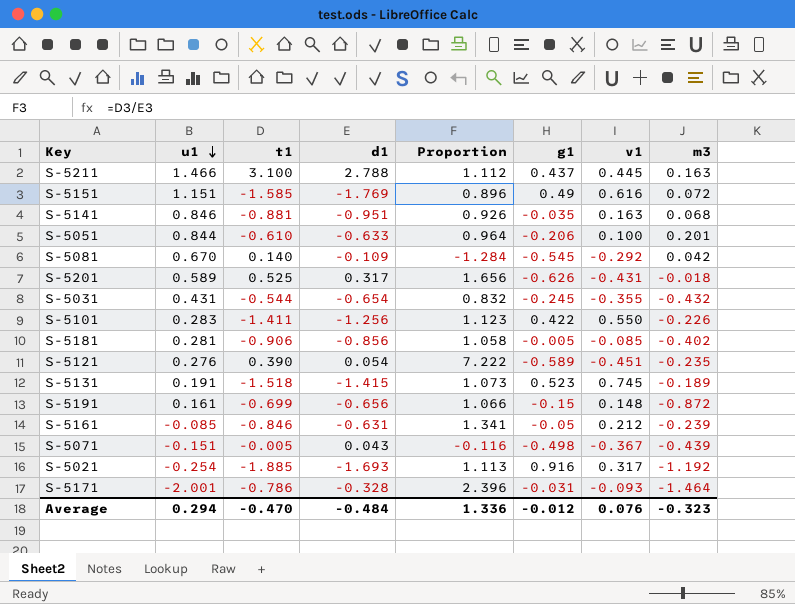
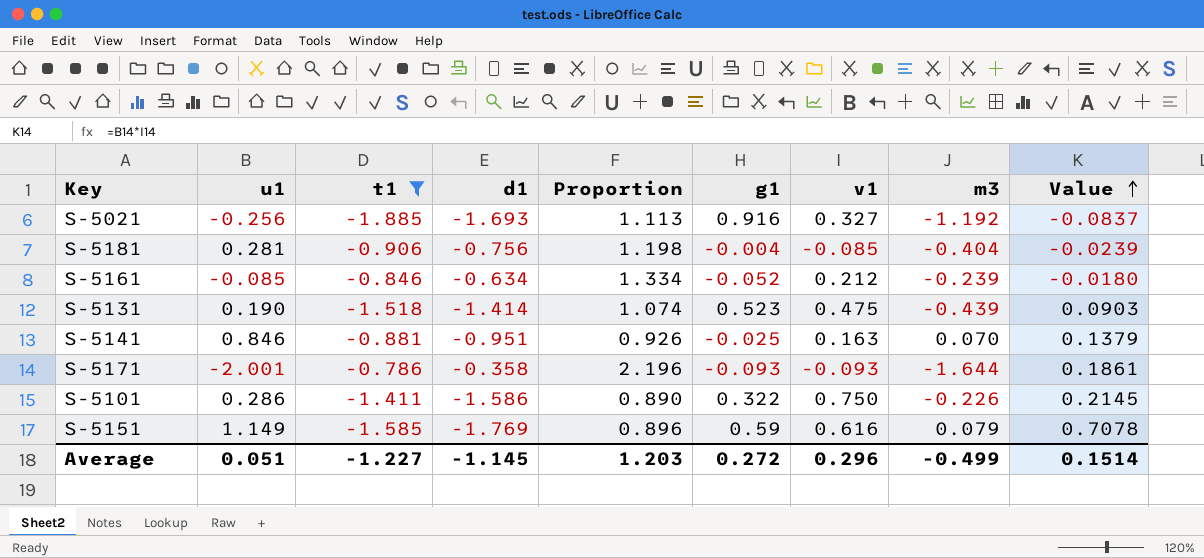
filter: none -> t1 <= -0.786
row order: u1 descending -> Value ascending
column Value | formula: none -> [u1] * [v1]
S-5021 | u1: -0.254 -> -0.256
S-5021 | v1: 0.317 -> 0.327
S-5181 | d1: -0.856 -> -0.756
S-5181 | Proportion: 1.058 -> 1.198
S-5181 | g1: -0.005 -> -0.004
S-5181 | m3: -0.402 -> -0.404
S-5161 | d1: -0.631 -> -0.634
S-5161 | Proportion: 1.341 -> 1.334
S-5161 | g1: -0.05 -> -0.052
S-5131 | u1: 0.191 -> 0.190
S-5131 | d1: -1.415 -> -1.414
S-5131 | Proportion: 1.073 -> 1.074
S-5131 | v1: 0.745 -> 0.475
S-5131 | m3: -0.189 -> -0.439
S-5141 | g1: -0.035 -> -0.025
S-5141 | m3: 0.068 -> 0.070
S-5171 | d1: -0.328 -> -0.358
S-5171 | Proportion: 2.396 -> 2.196
S-5171 | g1: -0.031 -> -0.093
S-5171 | m3: -1.464 -> -1.644
S-5101 | u1: 0.283 -> 0.286
S-5101 | d1: -1.256 -> -1.586
S-5101 | Proportion: 1.123 -> 0.890
S-5101 | g1: 0.422 -> 0.322
S-5101 | v1: 0.550 -> 0.750
S-5151 | u1: 1.151 -> 1.149
S-5151 | g1: 0.49 -> 0.59
S-5151 | m3: 0.072 -> 0.079
Average | u1: 0.294 -> 0.051
Average | t1: -0.470 -> -1.227
Average | d1: -0.484 -> -1.145
Average | Proportion: 1.336 -> 1.203
Average | g1: -0.012 -> 0.272
Average | v1: 0.076 -> 0.296
Average | m3: -0.323 -> -0.499

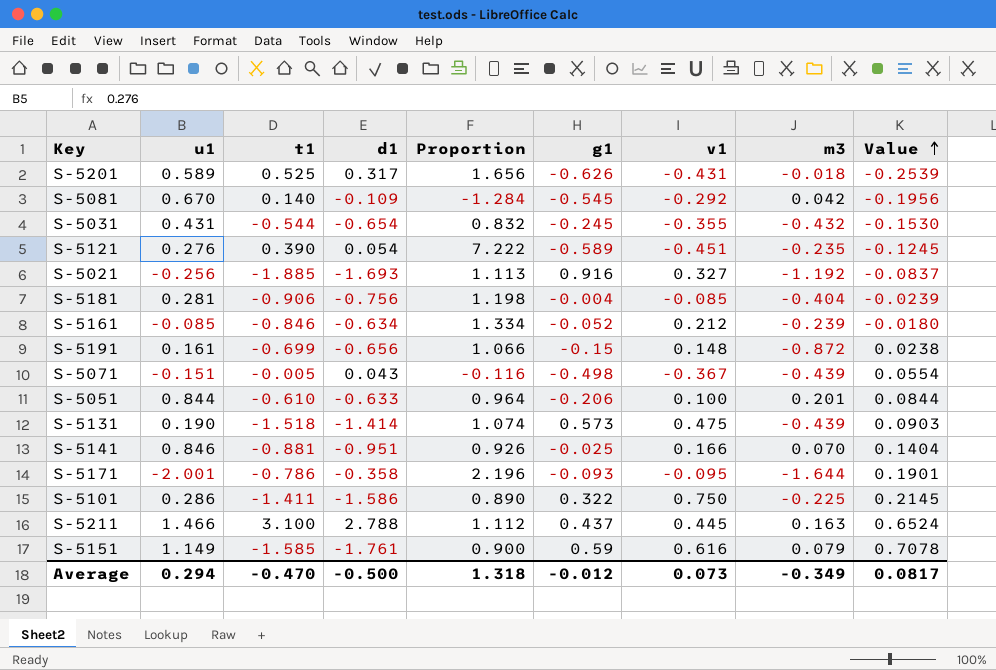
filter: t1 <= -0.786 -> none
S-5131 | g1: 0.523 -> 0.573
S-5141 | v1: 0.163 -> 0.166
S-5141 | Value: 0.1379 -> 0.1404
S-5171 | v1: -0.093 -> -0.095
S-5171 | Value: 0.1861 -> 0.1901
S-5101 | m3: -0.226 -> -0.225
S-5151 | d1: -1.769 -> -1.761
S-5151 | Proportion: 0.896 -> 0.900
Average | u1: 0.051 -> 0.294
Average | t1: -1.227 -> -0.470
Average | d1: -1.145 -> -0.500
Average | Proportion: 1.203 -> 1.318
Average | g1: 0.272 -> -0.012
Average | v1: 0.296 -> 0.073
Average | m3: -0.499 -> -0.349
Average | Value: 0.1514 -> 0.0817

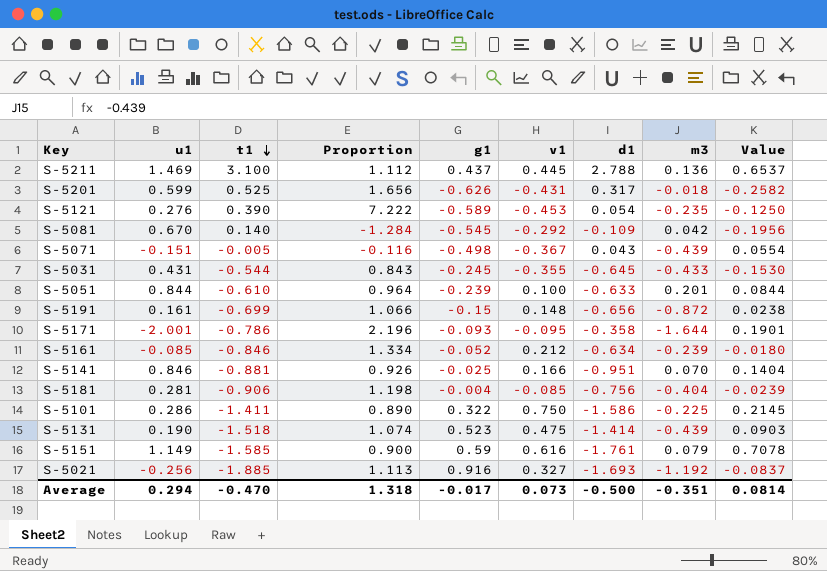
row order: Value ascending -> t1 descending
column d1 | position: 4 -> 7
S-5211 | u1: 1.466 -> 1.469
S-5211 | m3: 0.163 -> 0.136
S-5211 | Value: 0.6524 -> 0.6537
S-5201 | u1: 0.589 -> 0.599
S-5201 | Value: -0.2539 -> -0.2582
S-5121 | v1: -0.451 -> -0.453
S-5121 | Value: -0.1245 -> -0.1250
S-5031 | Proportion: 0.832 -> 0.843
S-5031 | d1: -0.654 -> -0.645
S-5031 | m3: -0.432 -> -0.433
S-5051 | g1: -0.206 -> -0.239
S-5131 | g1: 0.573 -> 0.523
Average | g1: -0.012 -> -0.017
Average | m3: -0.349 -> -0.351
Average | Value: 0.0817 -> 0.0814

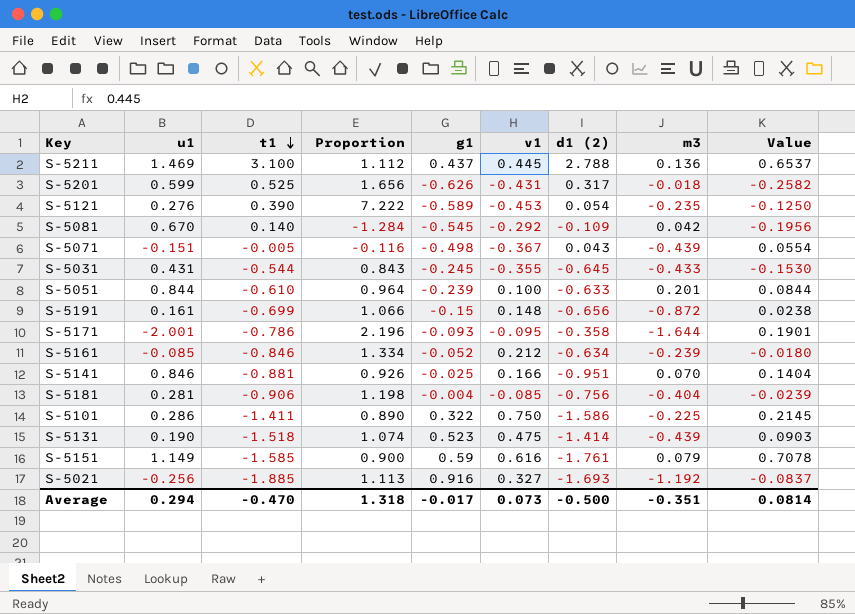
column name: d1 -> d1 (2)

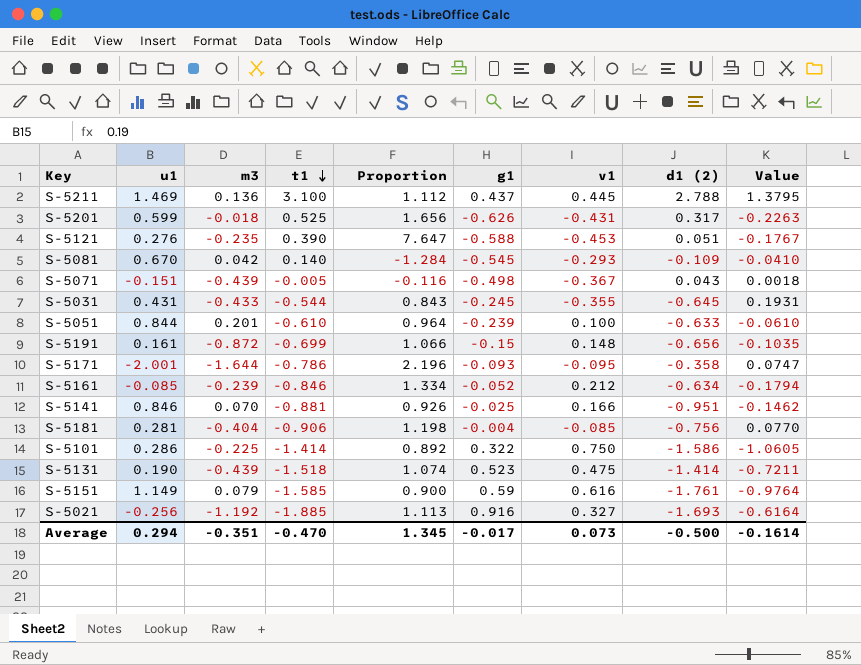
column m3 | position: 8 -> 3
column Value | formula: [u1] * [v1] -> [t1] * [v1]
S-5121 | Proportion: 7.222 -> 7.647
S-5121 | g1: -0.589 -> -0.588
S-5121 | d1 (2): 0.054 -> 0.051
S-5081 | v1: -0.292 -> -0.293
S-5101 | t1: -1.411 -> -1.414
S-5101 | Proportion: 0.890 -> 0.892
Average | Proportion: 1.318 -> 1.345
Average | Value: 0.0814 -> -0.1614

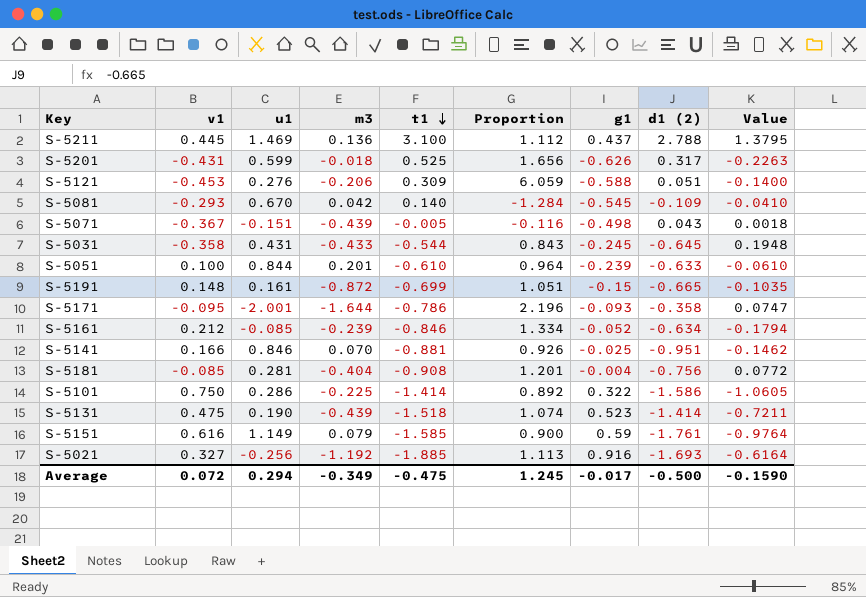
column v1 | position: 7 -> 2
S-5121 | m3: -0.235 -> -0.206
S-5121 | t1: 0.390 -> 0.309
S-5121 | Proportion: 7.647 -> 6.059
S-5121 | Value: -0.1767 -> -0.1400
S-5031 | v1: -0.355 -> -0.358
S-5031 | Value: 0.1931 -> 0.1948
S-5191 | Proportion: 1.066 -> 1.051
S-5191 | d1 (2): -0.656 -> -0.665
S-5181 | t1: -0.906 -> -0.908
S-5181 | Proportion: 1.198 -> 1.201
S-5181 | Value: 0.0770 -> 0.0772
Average | v1: 0.073 -> 0.072
Average | m3: -0.351 -> -0.349
Average | t1: -0.470 -> -0.475
Average | Proportion: 1.345 -> 1.245
Average | Value: -0.1614 -> -0.1590

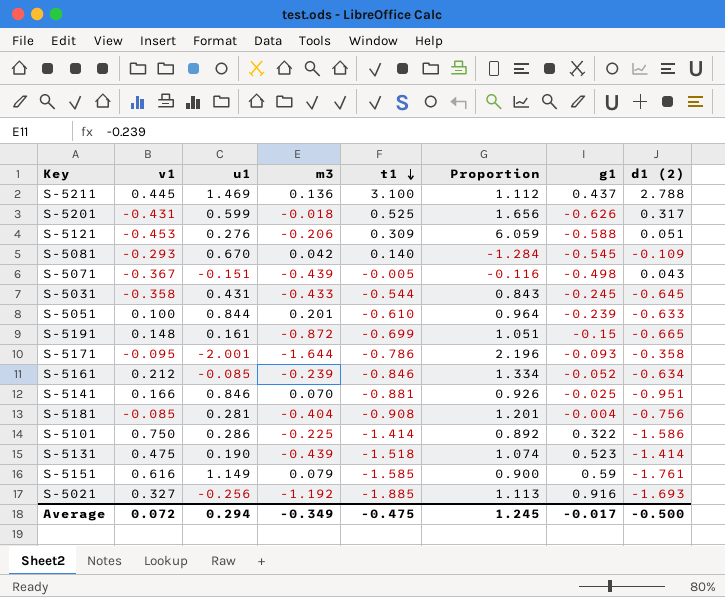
column Value | formula: [v1] * [t1] -> none

